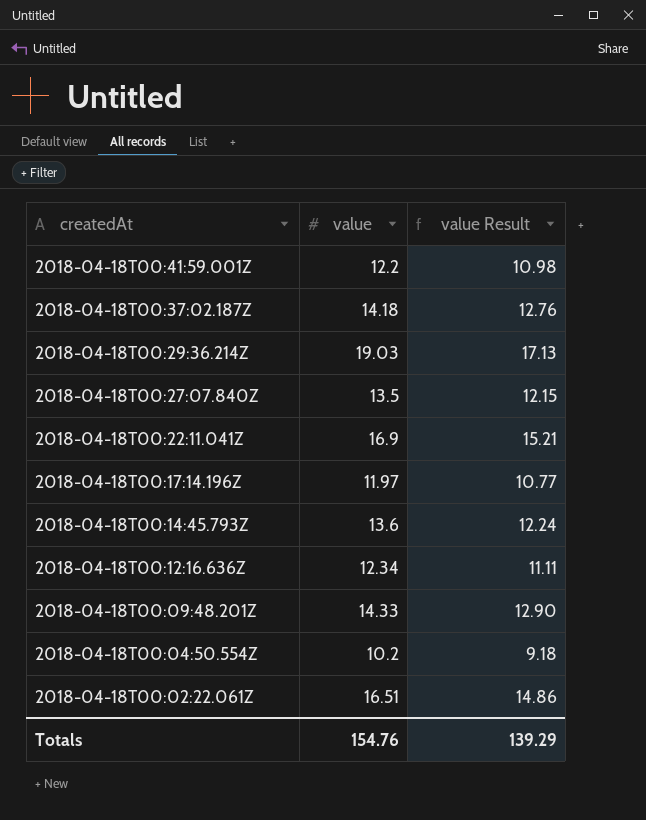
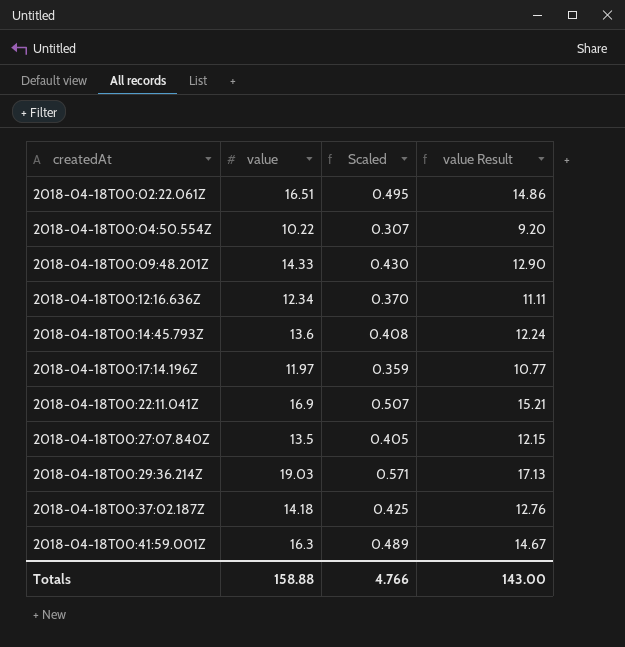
row order: createdAt descending -> createdAt ascending
column Scaled | formula: none -> [value] * 0.03
2018-04-18T00:04:50.554Z | value: 10.2 -> 10.22
2018-04-18T00:04:50.554Z | value Result: 9.18 -> 9.20
2018-04-18T00:41:59.001Z | value: 12.2 -> 16.3
2018-04-18T00:41:59.001Z | value Result: 10.98 -> 14.67
Totals | value: 154.76 -> 158.88
Totals | value Result: 139.29 -> 143.00

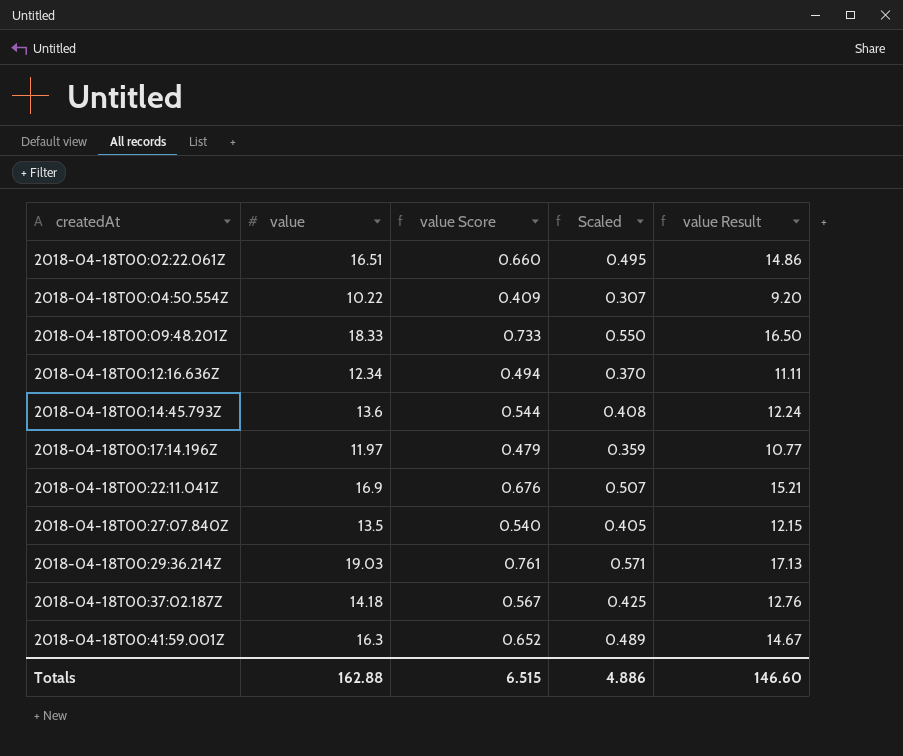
column value Score | formula: none -> [value] * 0.04
2018-04-18T00:09:48.201Z | value: 14.33 -> 18.33
2018-04-18T00:09:48.201Z | Scaled: 0.430 -> 0.550
2018-04-18T00:09:48.201Z | value Result: 12.90 -> 16.50
Totals | value: 158.88 -> 162.88
Totals | Scaled: 4.766 -> 4.886
Totals | value Result: 143.00 -> 146.60

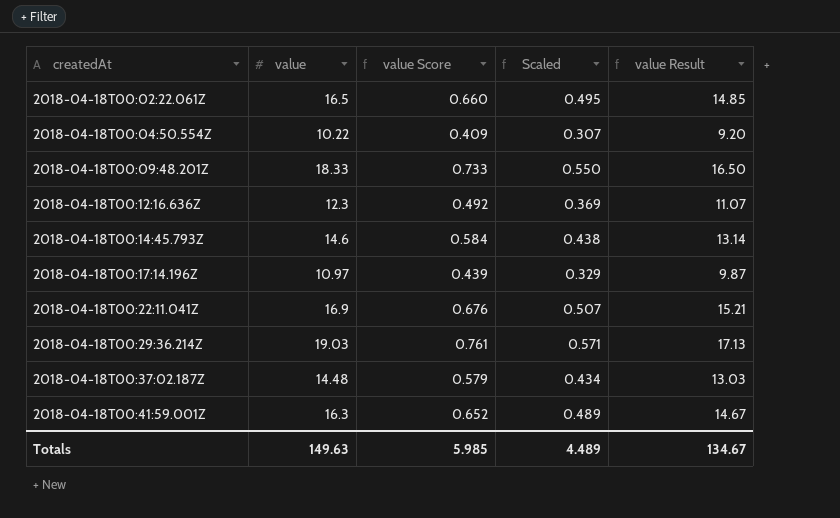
row 2018-04-18T00:27:07.840Z: 13.5 | 0.540 | 0.405 | 12.15 -> none
2018-04-18T00:02:22.061Z | value: 16.51 -> 16.5
2018-04-18T00:02:22.061Z | value Result: 14.86 -> 14.85
2018-04-18T00:12:16.636Z | value: 12.34 -> 12.3
2018-04-18T00:12:16.636Z | value Score: 0.494 -> 0.492
2018-04-18T00:12:16.636Z | Scaled: 0.370 -> 0.369
2018-04-18T00:12:16.636Z | value Result: 11.11 -> 11.07
2018-04-18T00:14:45.793Z | value: 13.6 -> 14.6
2018-04-18T00:14:45.793Z | value Score: 0.544 -> 0.584
2018-04-18T00:14:45.793Z | Scaled: 0.408 -> 0.438
2018-04-18T00:14:45.793Z | value Result: 12.24 -> 13.14
2018-04-18T00:17:14.196Z | value: 11.97 -> 10.97
2018-04-18T00:17:14.196Z | value Score: 0.479 -> 0.439
2018-04-18T00:17:14.196Z | Scaled: 0.359 -> 0.329
2018-04-18T00:17:14.196Z | value Result: 10.77 -> 9.87
2018-04-18T00:37:02.187Z | value: 14.18 -> 14.48
2018-04-18T00:37:02.187Z | value Score: 0.567 -> 0.579
2018-04-18T00:37:02.187Z | Scaled: 0.425 -> 0.434
2018-04-18T00:37:02.187Z | value Result: 12.76 -> 13.03
Totals | value: 162.88 -> 149.63
Totals | value Score: 6.515 -> 5.985
Totals | Scaled: 4.886 -> 4.489
Totals | value Result: 146.60 -> 134.67

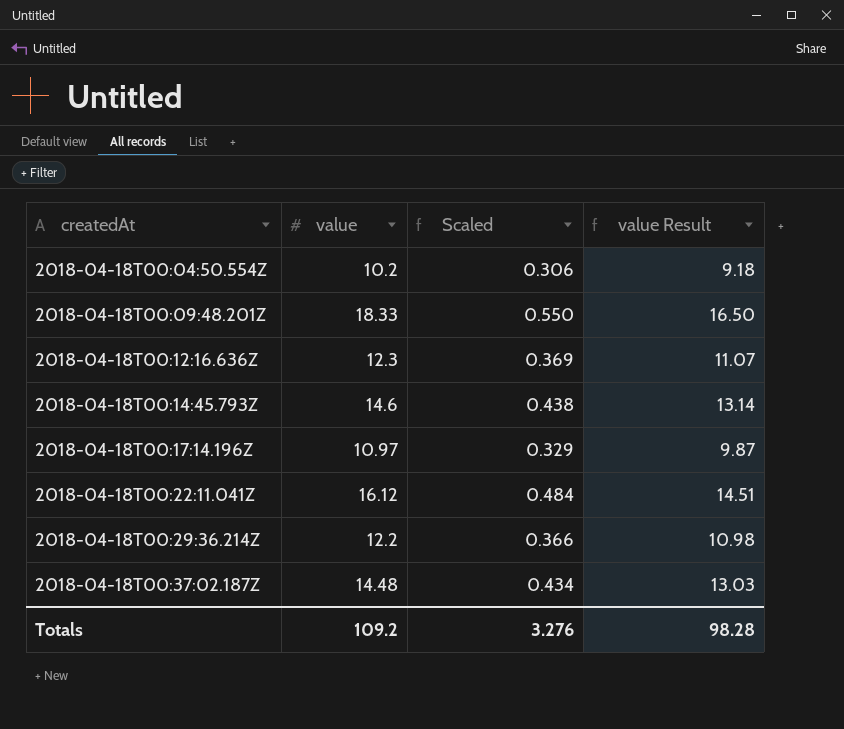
column value Score | formula: [value] * 0.04 -> none
row 2018-04-18T00:02:22.061Z: 16.5 | 0.660 | 0.495 | 14.85 -> none
row 2018-04-18T00:41:59.001Z: 16.3 | 0.652 | 0.489 | 14.67 -> none
2018-04-18T00:04:50.554Z | value: 10.22 -> 10.2
2018-04-18T00:04:50.554Z | Scaled: 0.307 -> 0.306
2018-04-18T00:04:50.554Z | value Result: 9.20 -> 9.18
2018-04-18T00:22:11.041Z | value: 16.9 -> 16.12
2018-04-18T00:22:11.041Z | Scaled: 0.507 -> 0.484
2018-04-18T00:22:11.041Z | value Result: 15.21 -> 14.51
2018-04-18T00:29:36.214Z | value: 19.03 -> 12.2
2018-04-18T00:29:36.214Z | Scaled: 0.571 -> 0.366
2018-04-18T00:29:36.214Z | value Result: 17.13 -> 10.98
Totals | value: 149.63 -> 109.2
Totals | Scaled: 4.489 -> 3.276
Totals | value Result: 134.67 -> 98.28

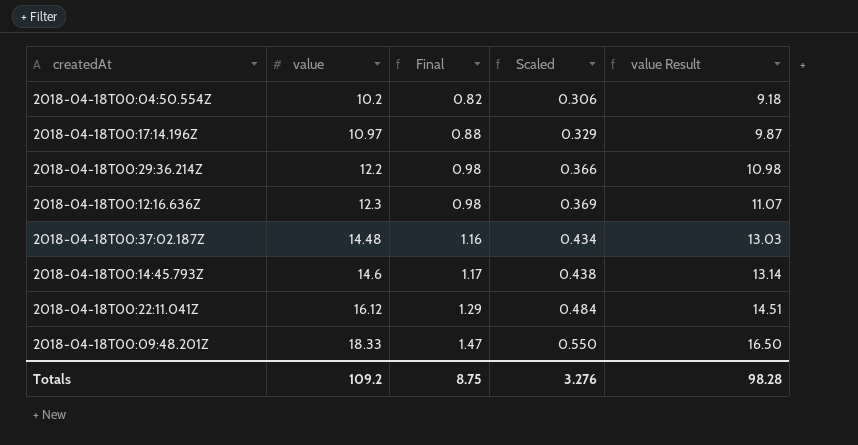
row order: createdAt ascending -> value ascending
column Final | formula: none -> [value] * 0.08

